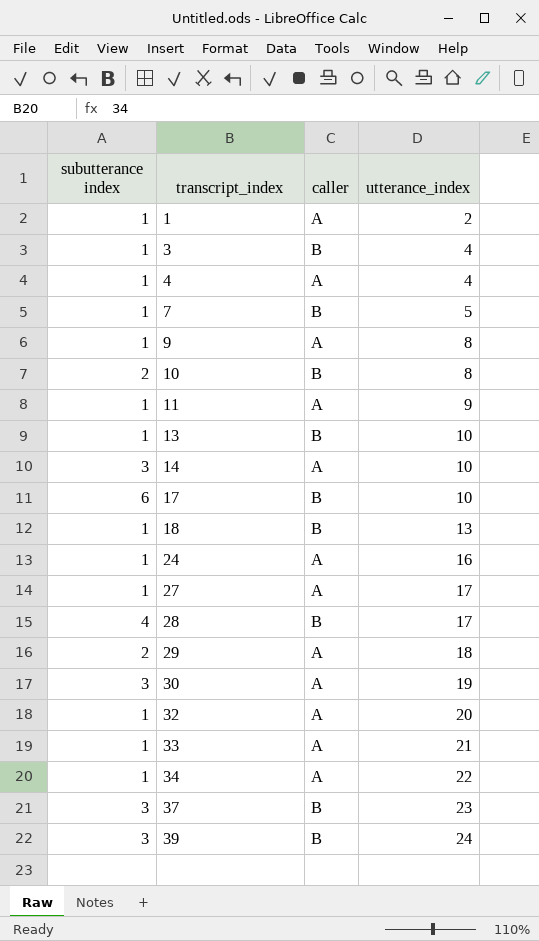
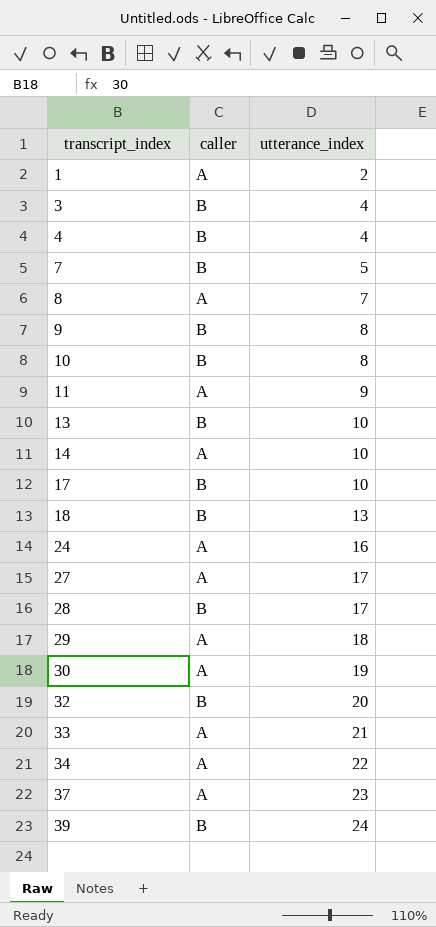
column subutterance index | position: 1 -> none
4 | caller: A -> B
row 8: none -> A | 7
9 | caller: A -> B
32 | caller: A -> B
37 | caller: B -> A

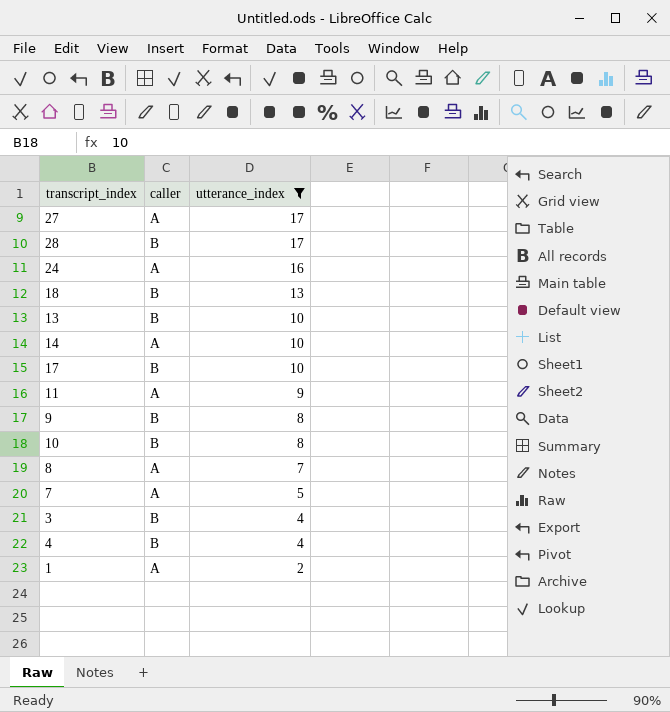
filter: none -> utterance_index <= 17
row order: transcript_index ascending -> utterance_index descending
7 | caller: B -> A

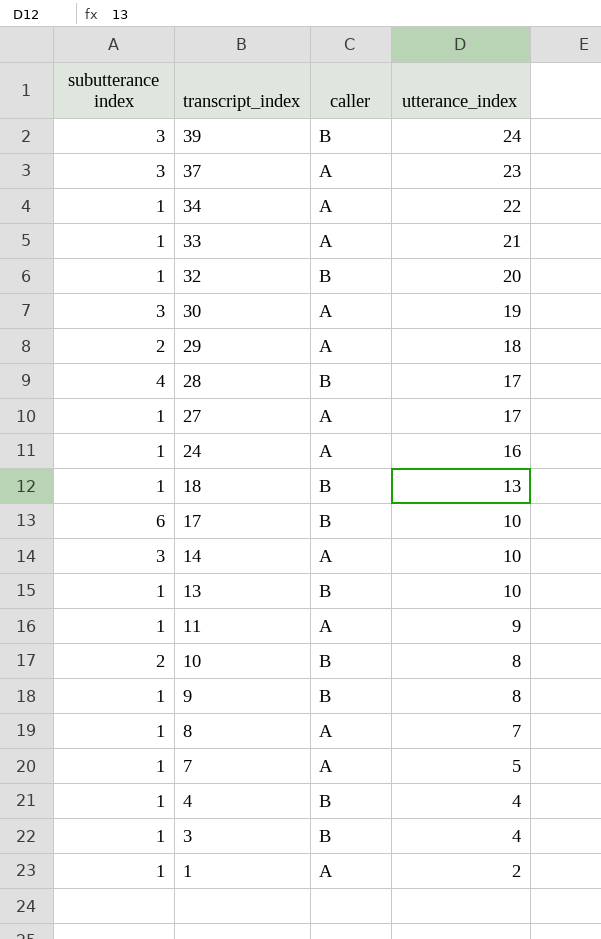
filter: utterance_index <= 17 -> none
row order: utterance_index descending -> transcript_index descending
column subutterance index | position: none -> 1

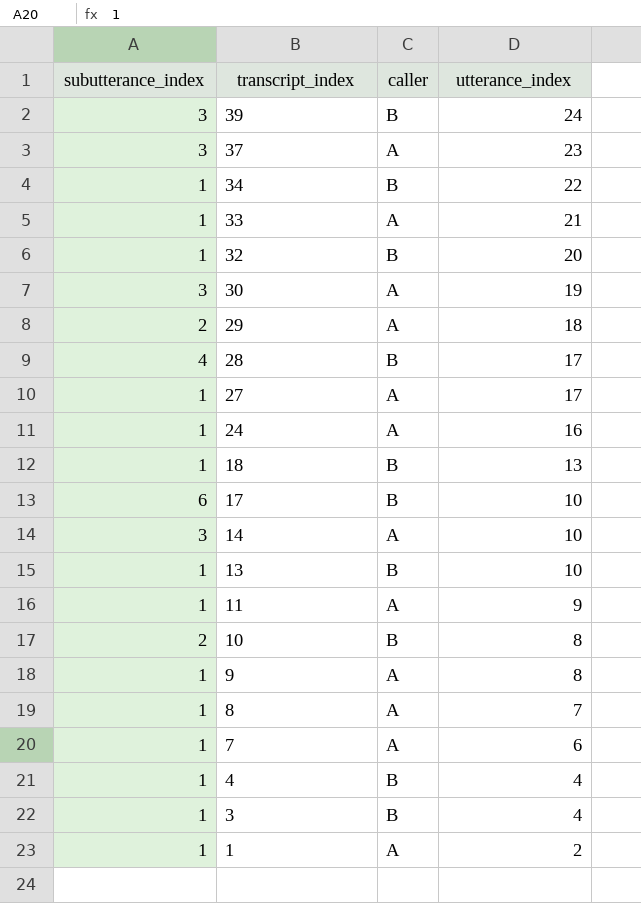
column name: subutterance index -> subutterance_index
34 | caller: A -> B
9 | caller: B -> A
7 | utterance_index: 5 -> 6

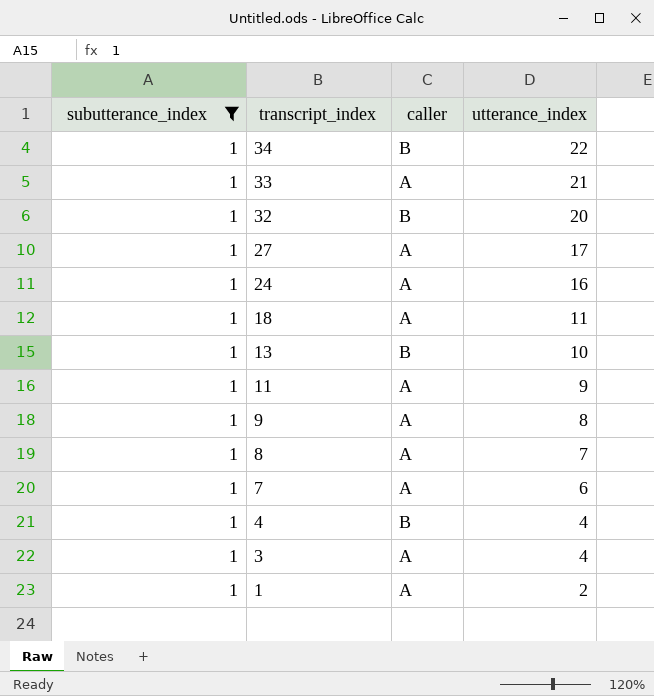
filter: none -> subutterance_index = 1
18 | caller: B -> A
18 | utterance_index: 13 -> 11
3 | caller: B -> A

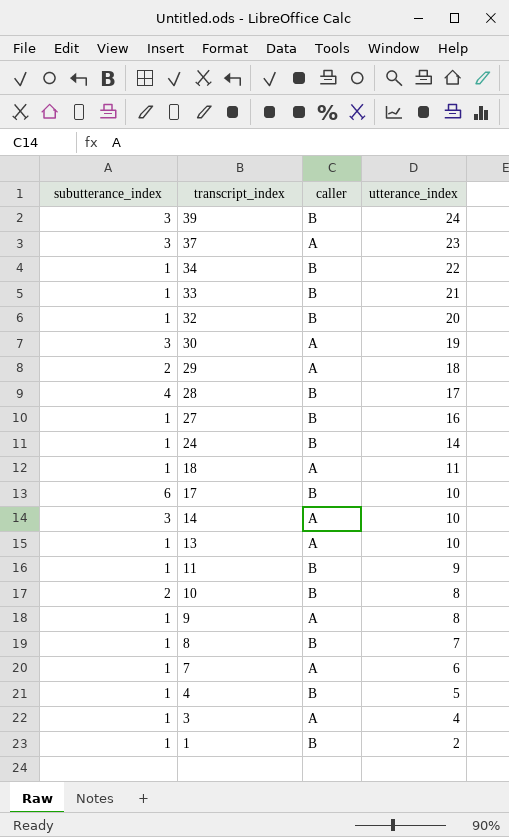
filter: subutterance_index = 1 -> none
33 | caller: A -> B
27 | caller: A -> B
27 | utterance_index: 17 -> 16
24 | caller: A -> B
24 | utterance_index: 16 -> 14
13 | caller: B -> A
11 | caller: A -> B
8 | caller: A -> B
4 | utterance_index: 4 -> 5
1 | caller: A -> B

